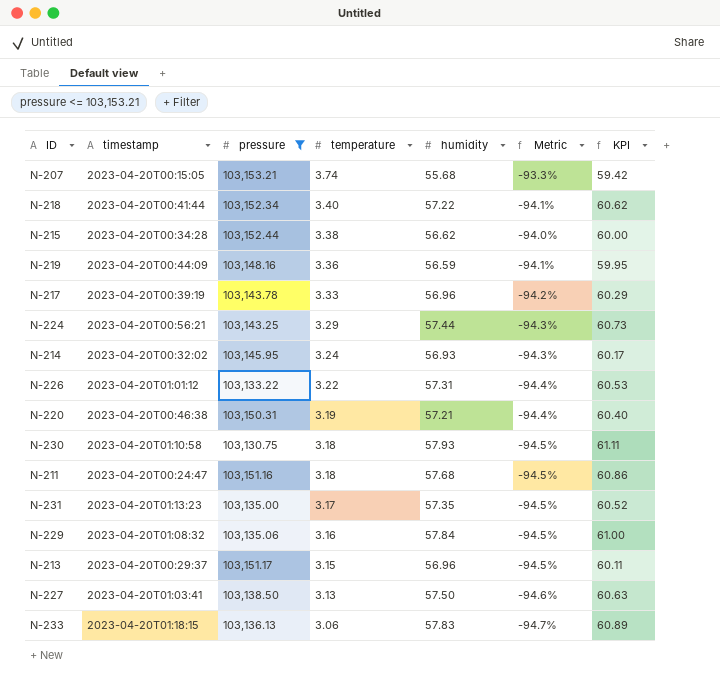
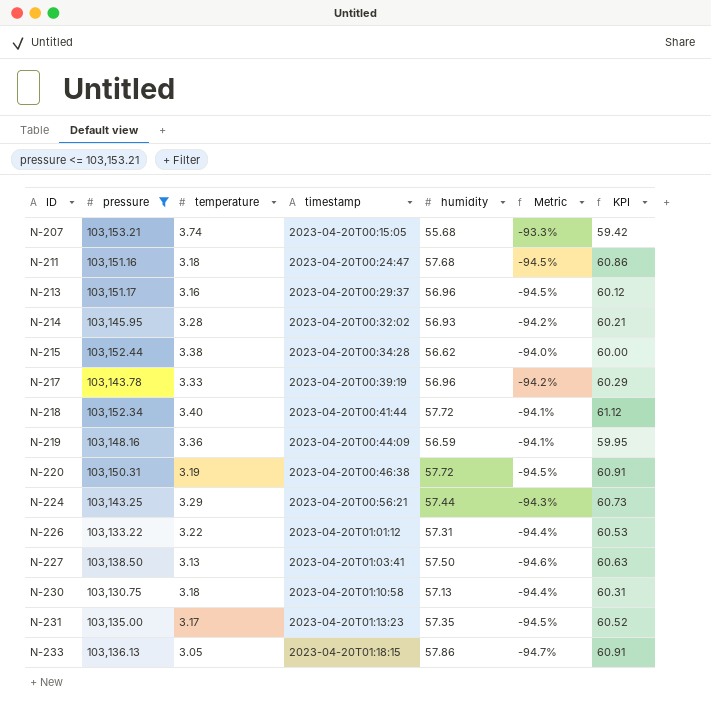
row order: temperature descending -> ID ascending
column timestamp | position: 2 -> 4
row N-229: 2023-04-20T01:08:32 | 103,135.06 | 3.16 | 57.84 | -94.5% | 61.00 -> none
N-213 | temperature: 3.15 -> 3.16
N-213 | KPI: 60.11 -> 60.12
N-214 | temperature: 3.24 -> 3.28
N-214 | Metric: -94.3% -> -94.2%
N-214 | KPI: 60.17 -> 60.21
N-218 | humidity: 57.22 -> 57.72
N-218 | KPI: 60.62 -> 61.12
N-220 | humidity: 57.21 -> 57.72
N-220 | Metric: -94.4% -> -94.5%
N-220 | KPI: 60.40 -> 60.91
N-230 | humidity: 57.93 -> 57.13
N-230 | Metric: -94.5% -> -94.4%
N-230 | KPI: 61.11 -> 60.31
N-233 | temperature: 3.06 -> 3.05
N-233 | humidity: 57.83 -> 57.86
N-233 | KPI: 60.89 -> 60.91

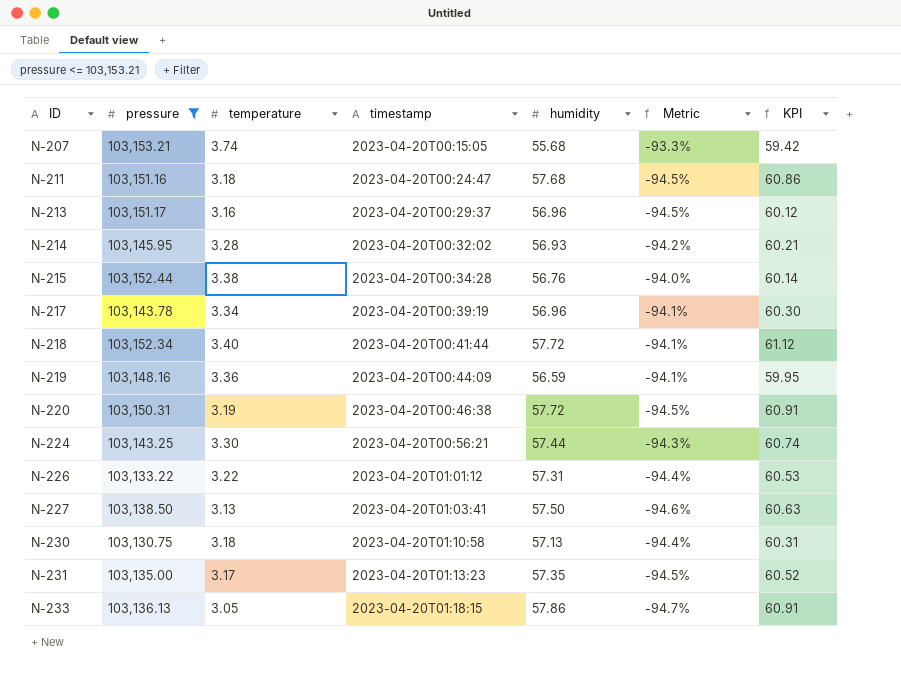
N-215 | humidity: 56.62 -> 56.76
N-215 | KPI: 60.00 -> 60.14
N-217 | temperature: 3.33 -> 3.34
N-217 | Metric: -94.2% -> -94.1%
N-217 | KPI: 60.29 -> 60.30
N-224 | temperature: 3.29 -> 3.30
N-224 | KPI: 60.73 -> 60.74

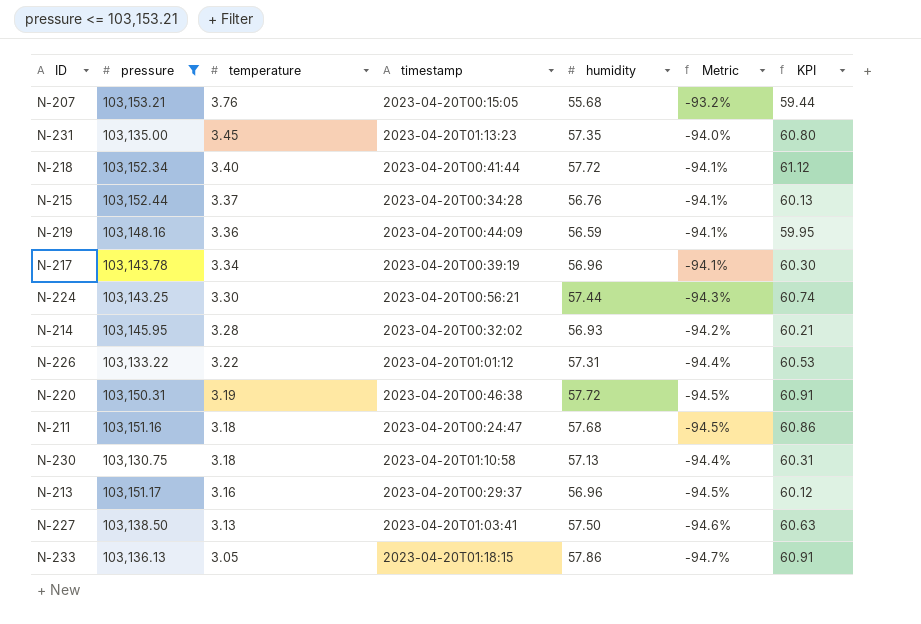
row order: ID ascending -> temperature descending
N-207 | temperature: 3.74 -> 3.76
N-207 | Metric: -93.3% -> -93.2%
N-207 | KPI: 59.42 -> 59.44
N-231 | temperature: 3.17 -> 3.45
N-231 | Metric: -94.5% -> -94.0%
N-231 | KPI: 60.52 -> 60.80
N-215 | temperature: 3.38 -> 3.37
N-215 | Metric: -94.0% -> -94.1%
N-215 | KPI: 60.14 -> 60.13

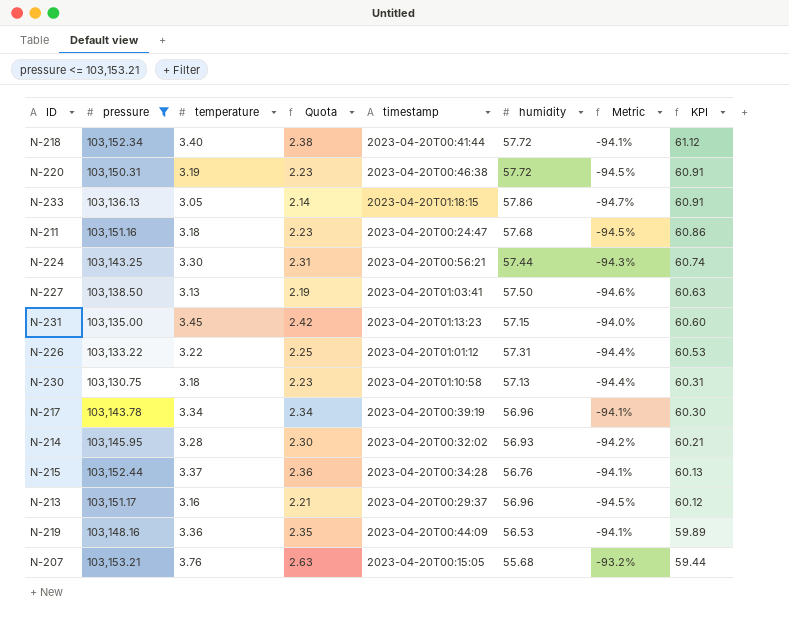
row order: temperature descending -> KPI descending
column Quota | formula: none -> [temperature] * 0.7
N-231 | humidity: 57.35 -> 57.15
N-231 | KPI: 60.80 -> 60.60
N-219 | humidity: 56.59 -> 56.53
N-219 | KPI: 59.95 -> 59.89

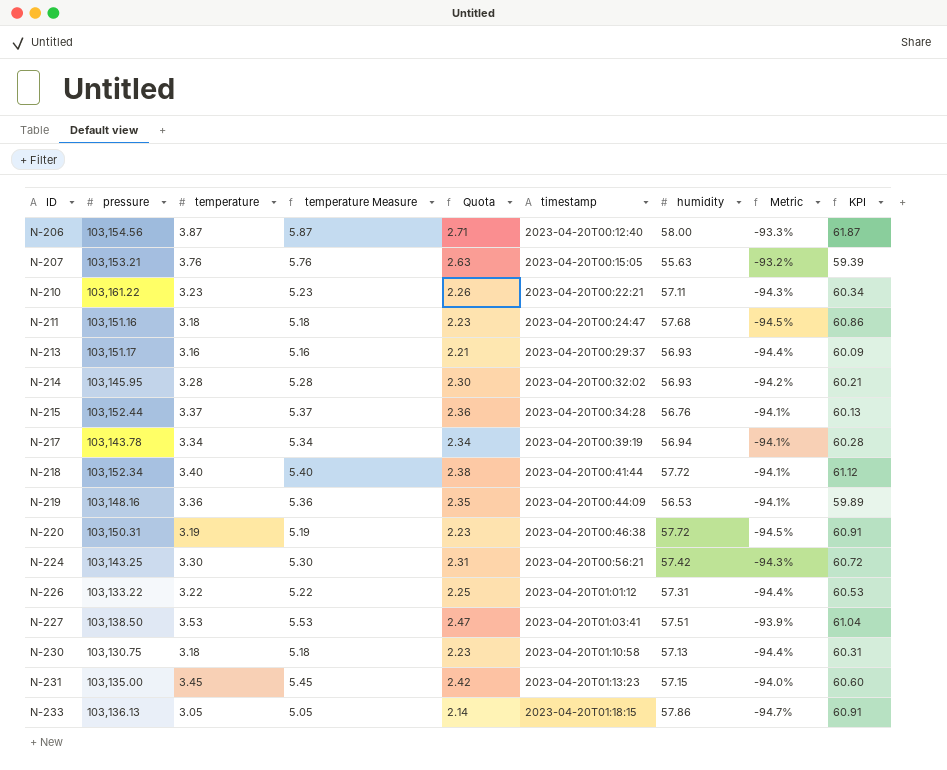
filter: pressure <= 103,153.21 -> none
row order: KPI descending -> ID ascending
column temperature Measure | formula: none -> [temperature] + 2
N-207 | humidity: 55.68 -> 55.63
N-207 | KPI: 59.44 -> 59.39
N-213 | humidity: 56.96 -> 56.93
N-213 | Metric: -94.5% -> -94.4%
N-213 | KPI: 60.12 -> 60.09
N-217 | humidity: 56.96 -> 56.94
N-217 | KPI: 60.30 -> 60.28
N-224 | humidity: 57.44 -> 57.42
N-224 | KPI: 60.74 -> 60.72
N-227 | temperature: 3.13 -> 3.53
N-227 | Quota: 2.19 -> 2.47
N-227 | humidity: 57.50 -> 57.51
N-227 | Metric: -94.6% -> -93.9%
N-227 | KPI: 60.63 -> 61.04

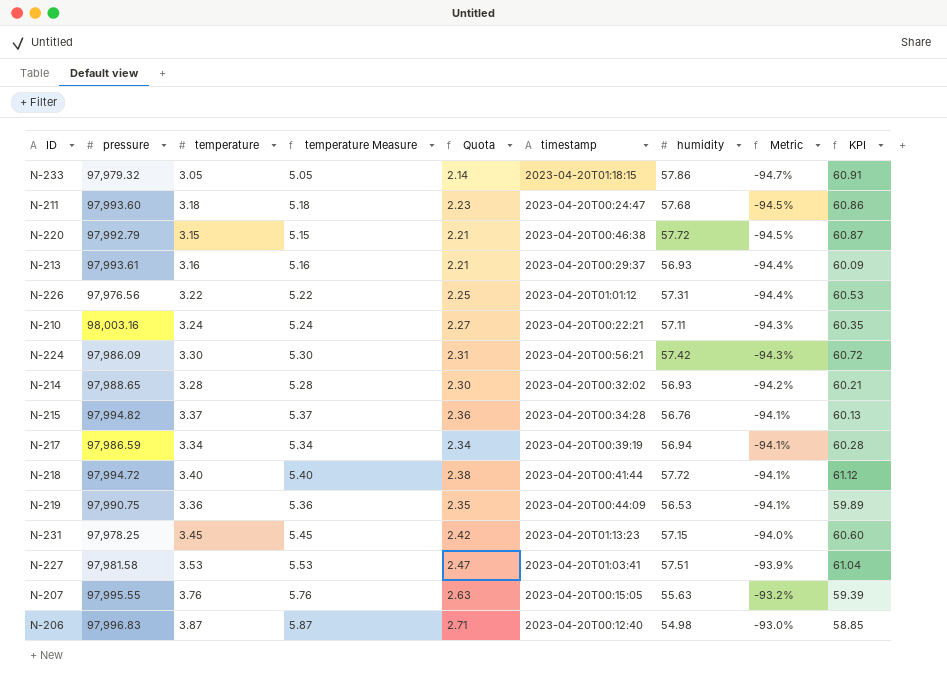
row order: ID ascending -> Metric ascending
row N-230: 103,130.75 | 3.18 | 5.18 | 2.23 | 2023-04-20T01:10:58 | 57.13 | -94.4% | 60.31 -> none
N-233 | pressure: 103,136.13 -> 97,979.32
N-211 | pressure: 103,151.16 -> 97,993.60
N-220 | pressure: 103,150.31 -> 97,992.79
N-220 | temperature: 3.19 -> 3.15
N-220 | temperature Measure: 5.19 -> 5.15
N-220 | Quota: 2.23 -> 2.21
N-220 | KPI: 60.91 -> 60.87
N-213 | pressure: 103,151.17 -> 97,993.61
N-226 | pressure: 103,133.22 -> 97,976.56
N-210 | pressure: 103,161.22 -> 98,003.16
N-210 | temperature: 3.23 -> 3.24
N-210 | temperature Measure: 5.23 -> 5.24
N-210 | Quota: 2.26 -> 2.27
N-210 | KPI: 60.34 -> 60.35
N-224 | pressure: 103,143.25 -> 97,986.09
N-214 | pressure: 103,145.95 -> 97,988.65
N-215 | pressure: 103,152.44 -> 97,994.82
N-217 | pressure: 103,143.78 -> 97,986.59
N-218 | pressure: 103,152.34 -> 97,994.72
N-219 | pressure: 103,148.16 -> 97,990.75
N-231 | pressure: 103,135.00 -> 97,978.25
N-227 | pressure: 103,138.50 -> 97,981.58
N-207 | pressure: 103,153.21 -> 97,995.55
N-206 | pressure: 103,154.56 -> 97,996.83
N-206 | humidity: 58.00 -> 54.98
N-206 | Metric: -93.3% -> -93.0%
N-206 | KPI: 61.87 -> 58.85

